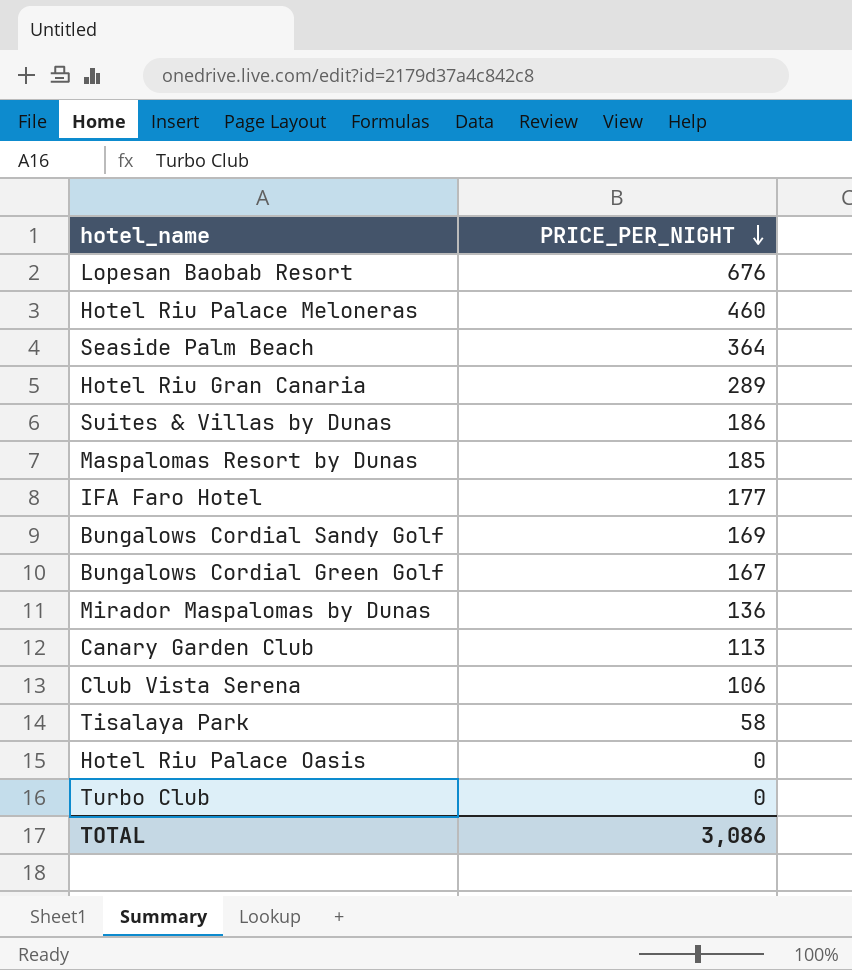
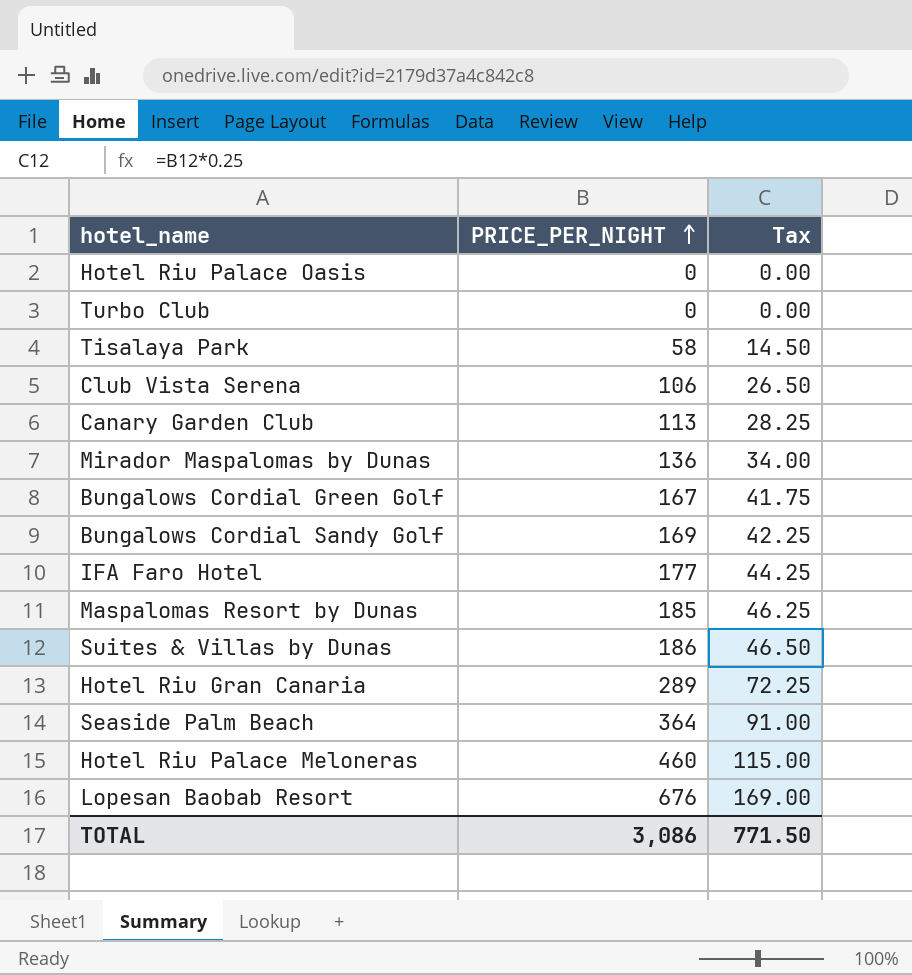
row order: PRICE_PER_NIGHT descending -> PRICE_PER_NIGHT ascending
column Tax | formula: none -> [PRICE_PER_NIGHT] * 0.25

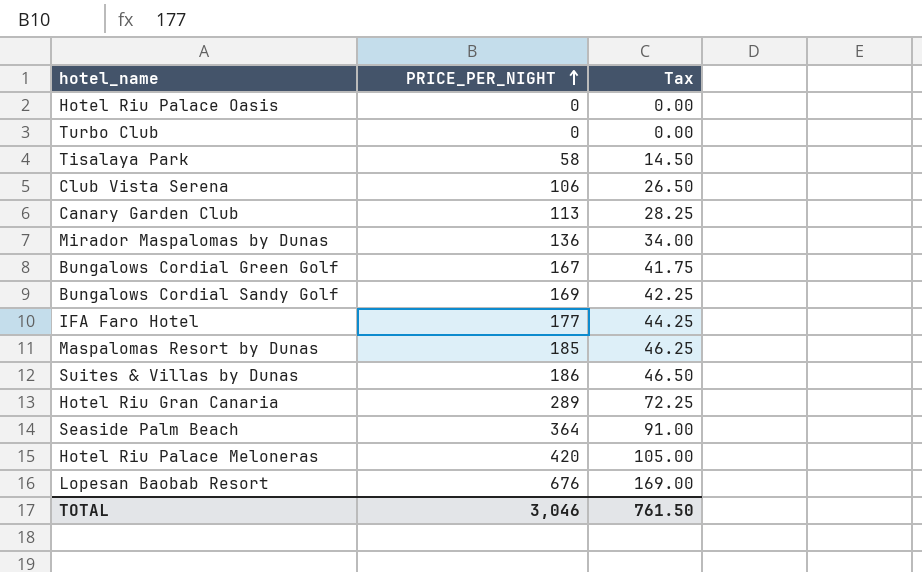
Hotel Riu Palace Meloneras | PRICE_PER_NIGHT: 460 -> 420
Hotel Riu Palace Meloneras | Tax: 115.00 -> 105.00
TOTAL | PRICE_PER_NIGHT: 3,086 -> 3,046
TOTAL | Tax: 771.50 -> 761.50

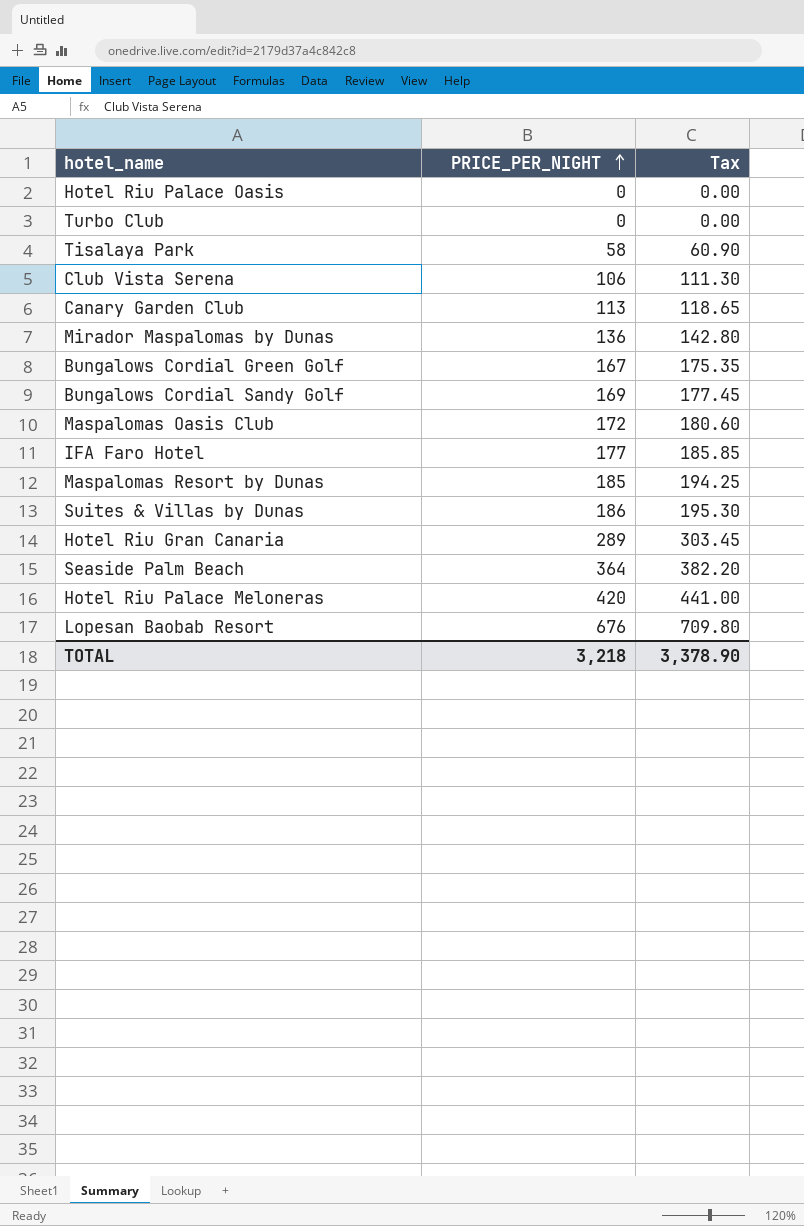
column Tax | formula: [PRICE_PER_NIGHT] * 0.25 -> [PRICE_PER_NIGHT] * 1.05
row Maspalomas Oasis Club: none -> 172 | 180.60
TOTAL | PRICE_PER_NIGHT: 3,046 -> 3,218
TOTAL | Tax: 761.50 -> 3,378.90

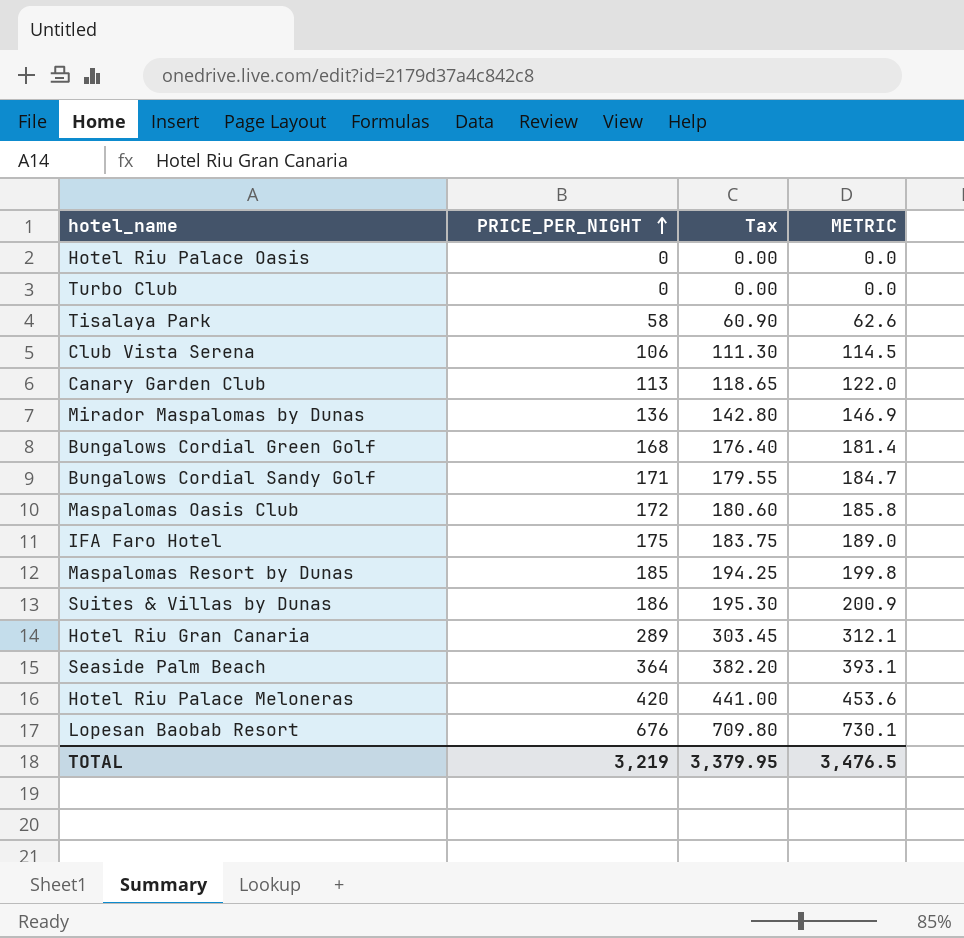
column METRIC | formula: none -> [PRICE_PER_NIGHT] * 1.08
Bungalows Cordial Green Golf | PRICE_PER_NIGHT: 167 -> 168
Bungalows Cordial Green Golf | Tax: 175.35 -> 176.40
Bungalows Cordial Sandy Golf | PRICE_PER_NIGHT: 169 -> 171
Bungalows Cordial Sandy Golf | Tax: 177.45 -> 179.55
IFA Faro Hotel | PRICE_PER_NIGHT: 177 -> 175
IFA Faro Hotel | Tax: 185.85 -> 183.75
TOTAL | PRICE_PER_NIGHT: 3,218 -> 3,219
TOTAL | Tax: 3,378.90 -> 3,379.95

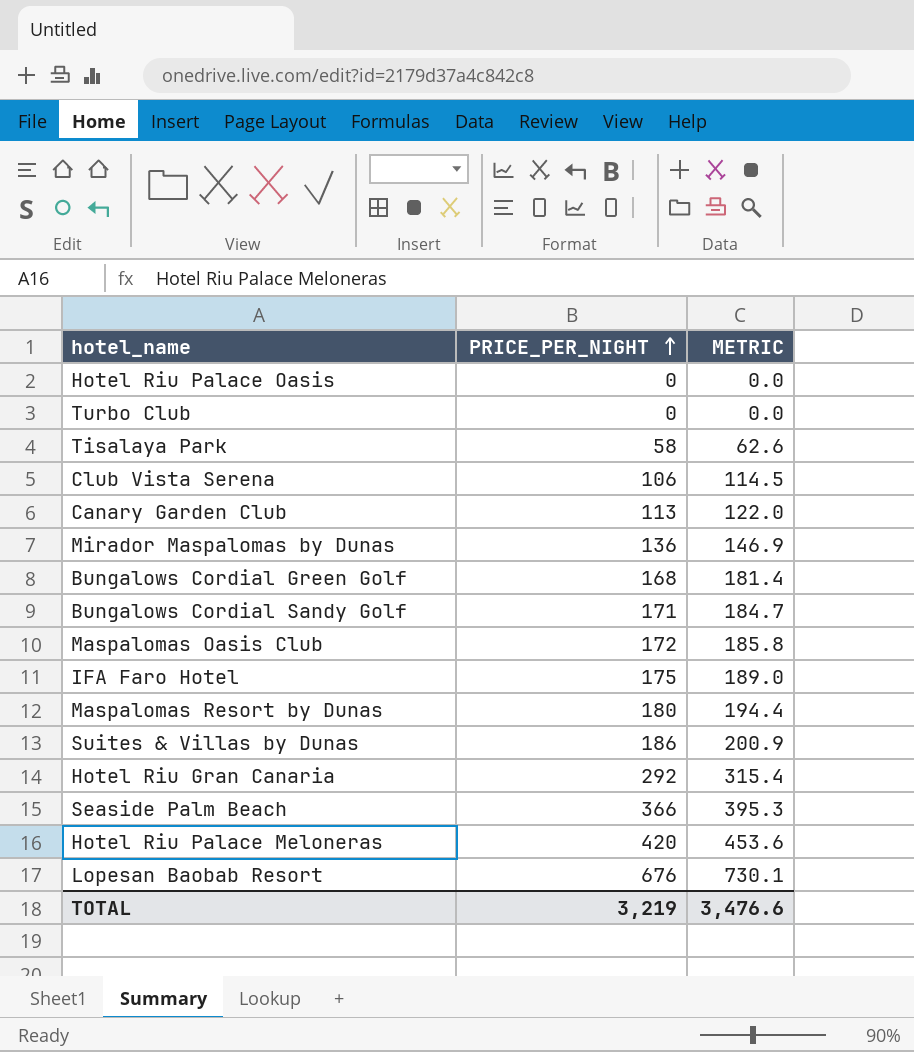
column Tax | formula: [PRICE_PER_NIGHT] * 1.05 -> none
Maspalomas Resort by Dunas | PRICE_PER_NIGHT: 185 -> 180
Maspalomas Resort by Dunas | METRIC: 199.8 -> 194.4
Hotel Riu Gran Canaria | PRICE_PER_NIGHT: 289 -> 292
Hotel Riu Gran Canaria | METRIC: 312.1 -> 315.4
Seaside Palm Beach | PRICE_PER_NIGHT: 364 -> 366
Seaside Palm Beach | METRIC: 393.1 -> 395.3
TOTAL | METRIC: 3,476.5 -> 3,476.6

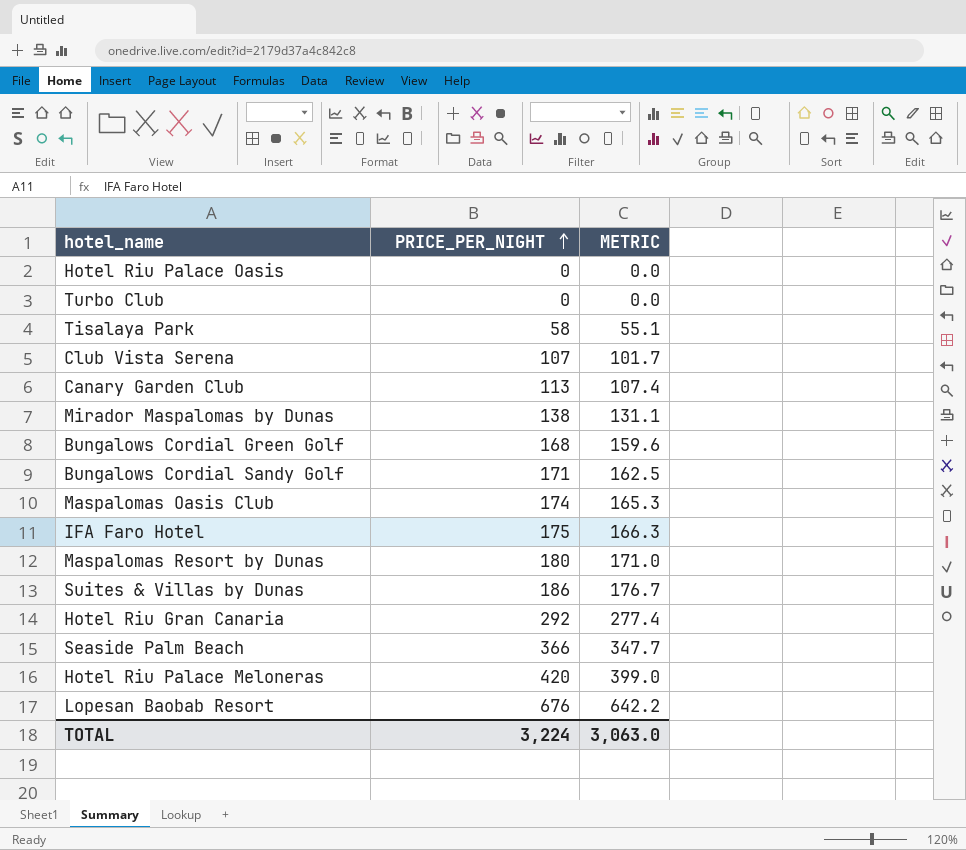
column METRIC | formula: [PRICE_PER_NIGHT] * 1.08 -> [PRICE_PER_NIGHT] * 0.95
Club Vista Serena | PRICE_PER_NIGHT: 106 -> 107
Mirador Maspalomas by Dunas | PRICE_PER_NIGHT: 136 -> 138
Maspalomas Oasis Club | PRICE_PER_NIGHT: 172 -> 174
TOTAL | PRICE_PER_NIGHT: 3,219 -> 3,224
TOTAL | METRIC: 3,476.6 -> 3,063.0

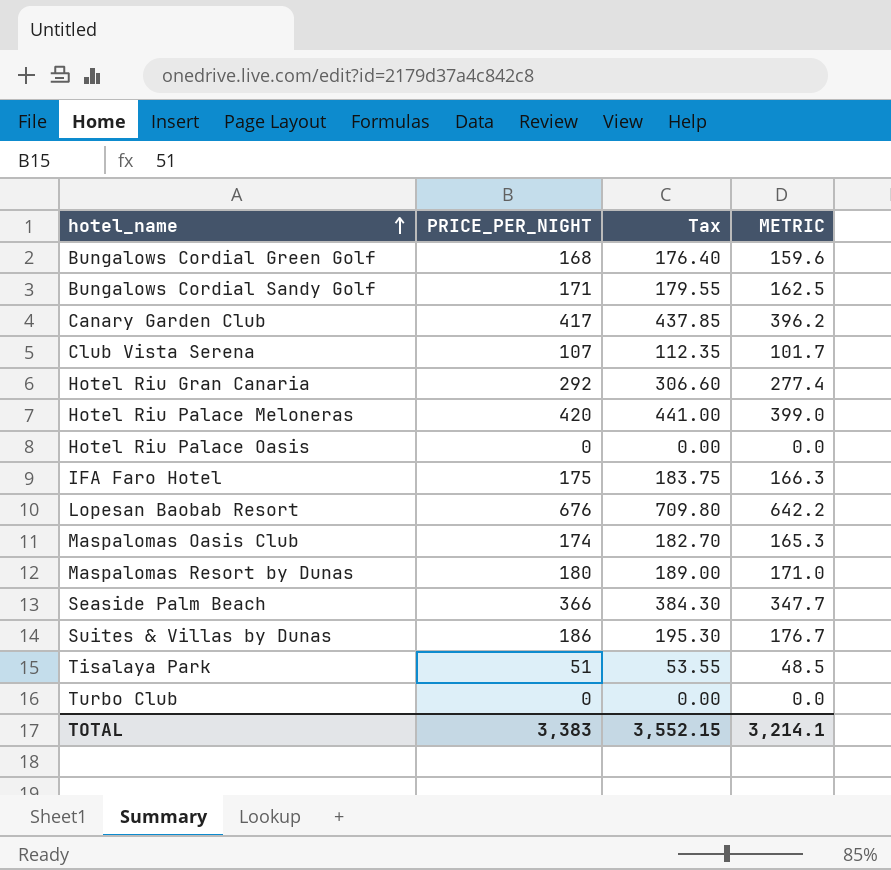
row order: PRICE_PER_NIGHT ascending -> hotel_name ascending
column Tax | formula: none -> [PRICE_PER_NIGHT] * 1.05
row Mirador Maspalomas by Dunas: 138 | 131.1 -> none
Canary Garden Club | PRICE_PER_NIGHT: 113 -> 417
Canary Garden Club | METRIC: 107.4 -> 396.2
Tisalaya Park | PRICE_PER_NIGHT: 58 -> 51
Tisalaya Park | METRIC: 55.1 -> 48.5
TOTAL | PRICE_PER_NIGHT: 3,224 -> 3,383
TOTAL | METRIC: 3,063.0 -> 3,214.1

